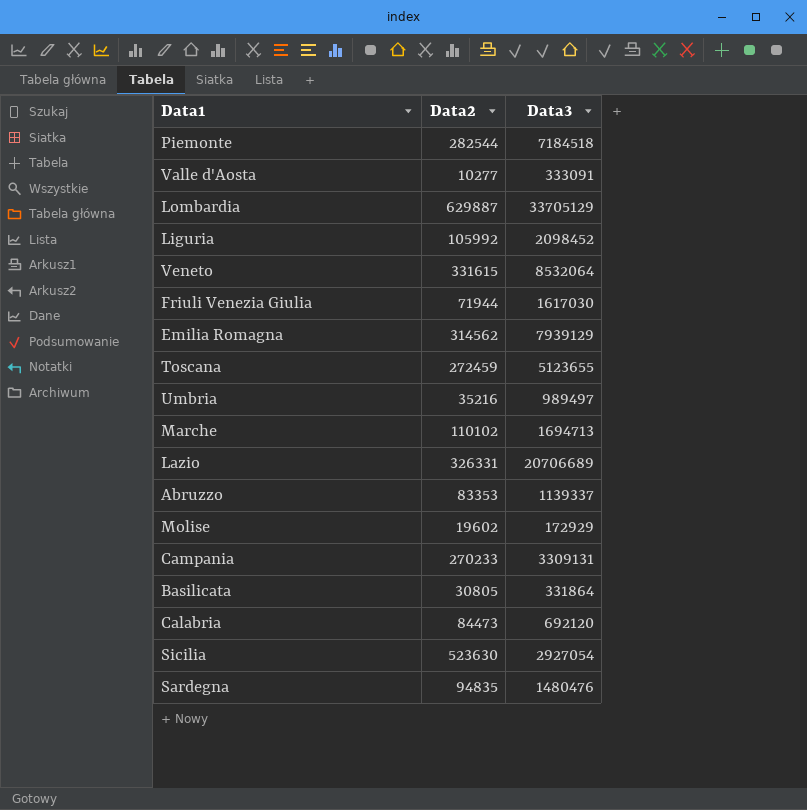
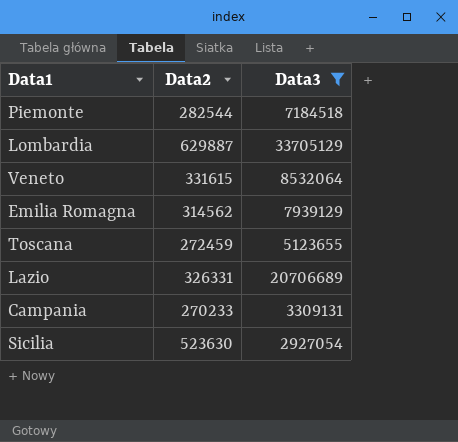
filter: none -> Data3 >= 2927054

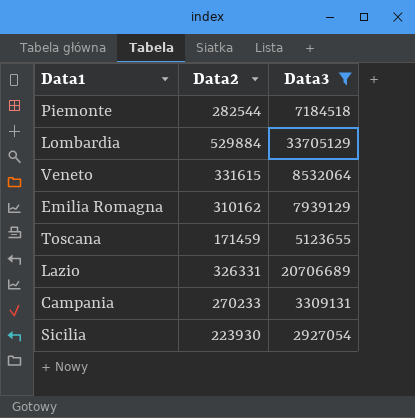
Lombardia | Data2: 629887 -> 529884
Emilia Romagna | Data2: 314562 -> 310162
Toscana | Data2: 272459 -> 171459
Sicilia | Data2: 523630 -> 223930

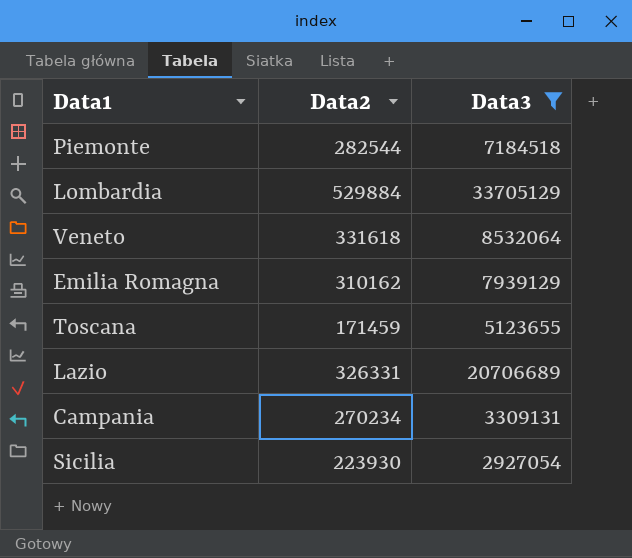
Veneto | Data2: 331615 -> 331618
Campania | Data2: 270233 -> 270234

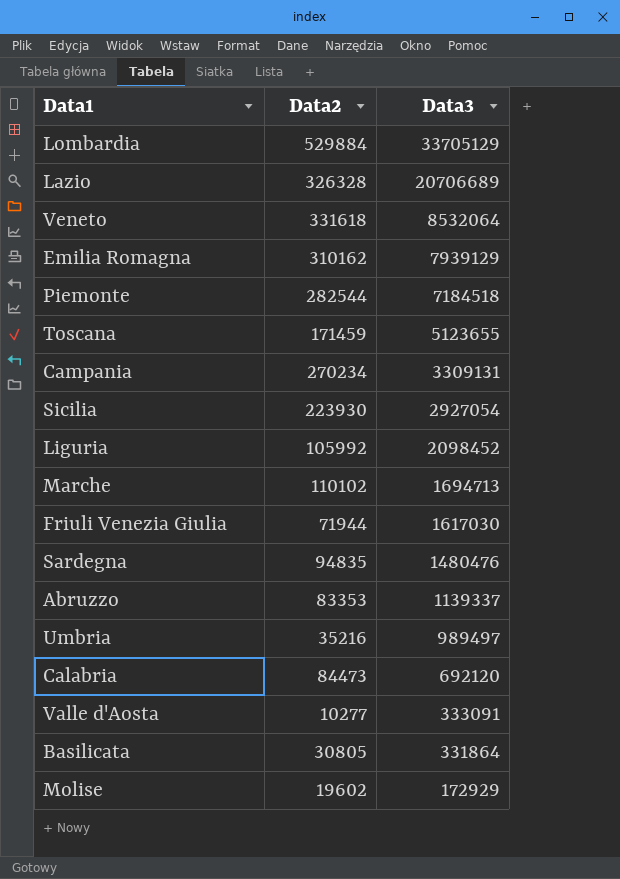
filter: Data3 >= 2927054 -> none
row order: none -> Data3 descending
Lazio | Data2: 326331 -> 326328

